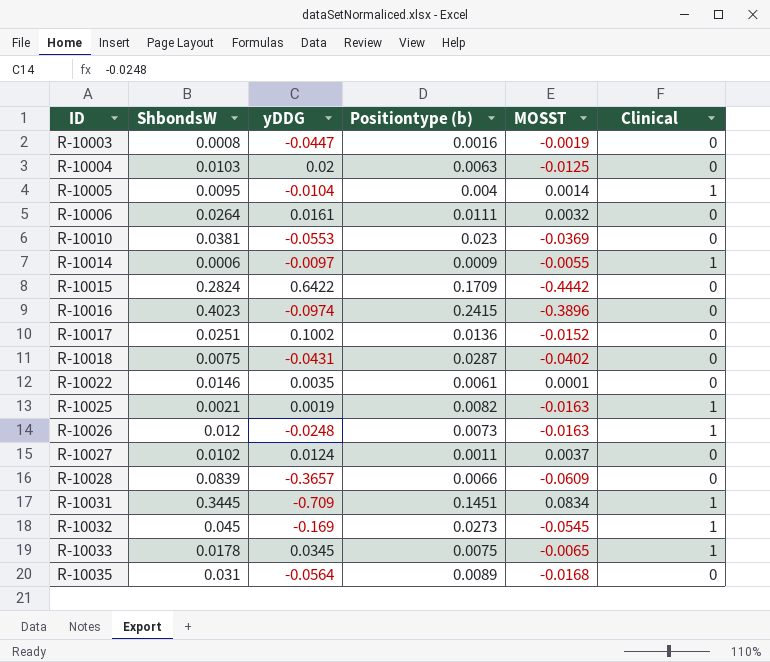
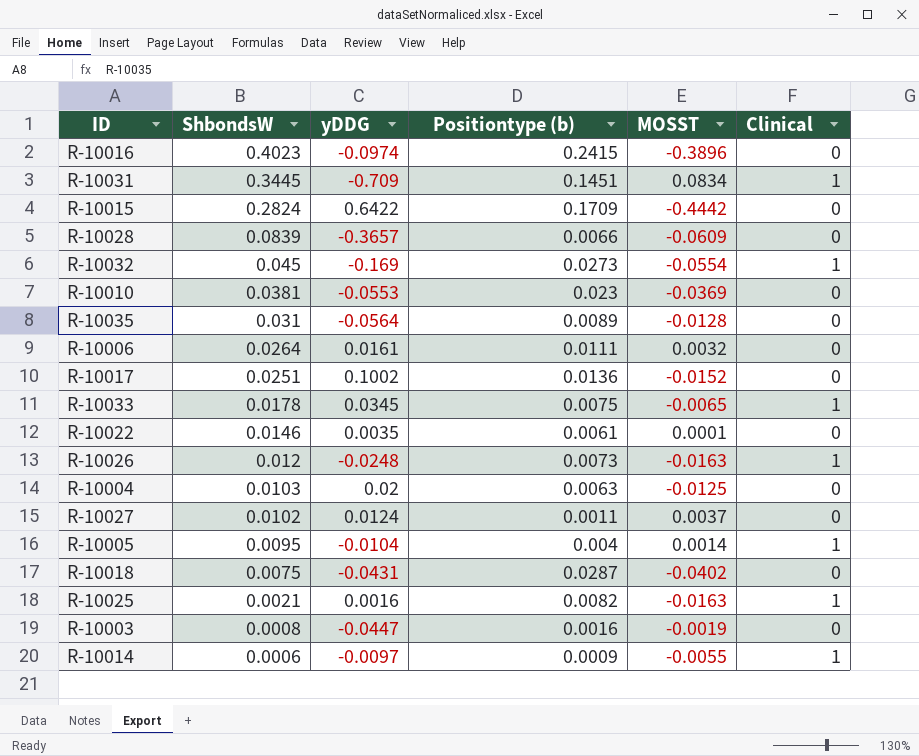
row order: ID ascending -> ShbondsW descending
R-10032 | MOSST: -0.0545 -> -0.0554
R-10035 | MOSST: -0.0168 -> -0.0128
R-10025 | yDDG: 0.0019 -> 0.0016

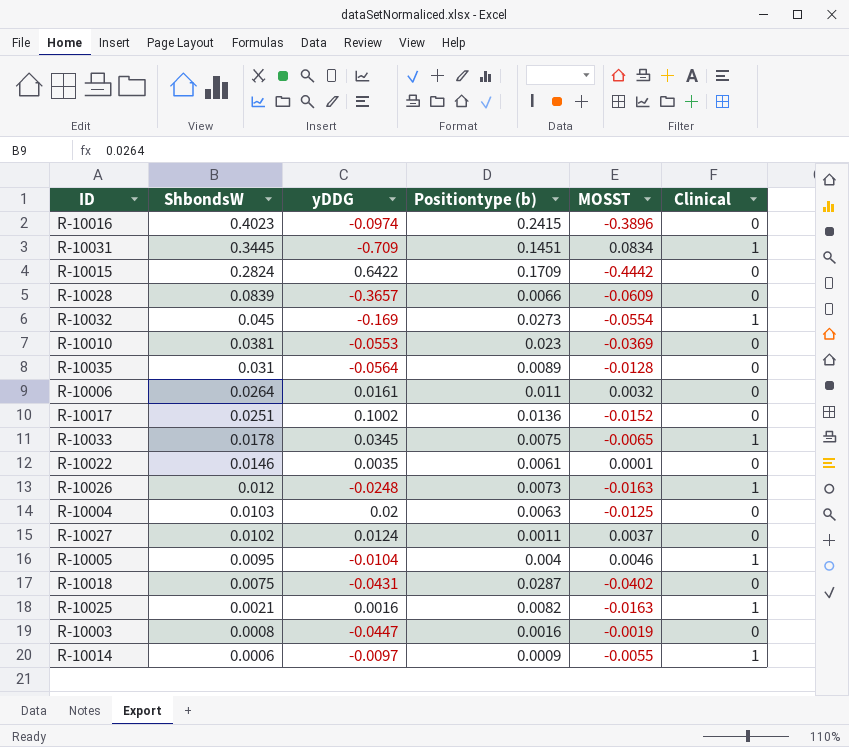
R-10006 | Positiontype (b): 0.0111 -> 0.011
R-10005 | MOSST: 0.0014 -> 0.0046

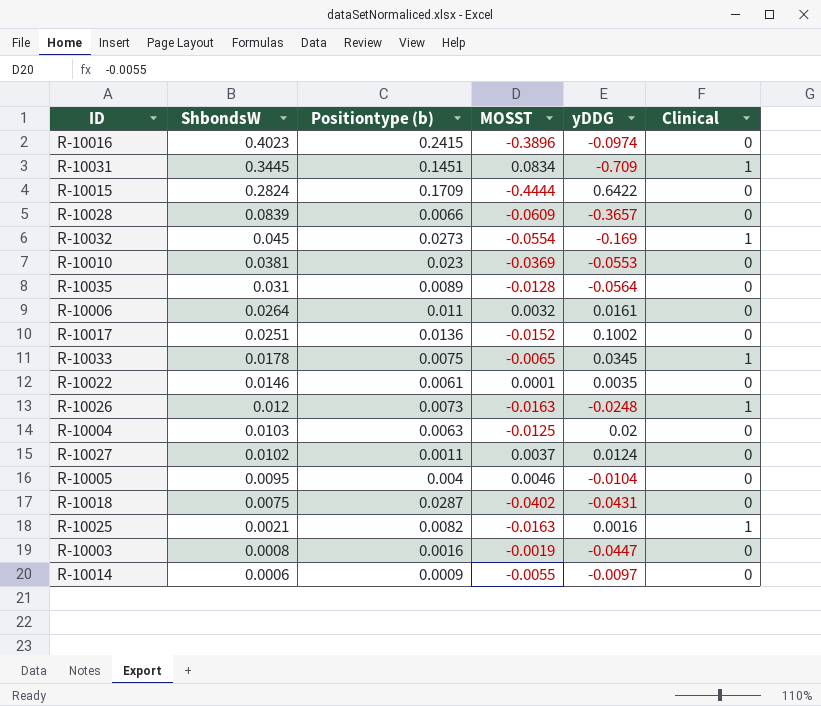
column yDDG | position: 3 -> 5
R-10015 | MOSST: -0.4442 -> -0.4444
R-10005 | Clinical: 1 -> 0
R-10014 | Clinical: 1 -> 0

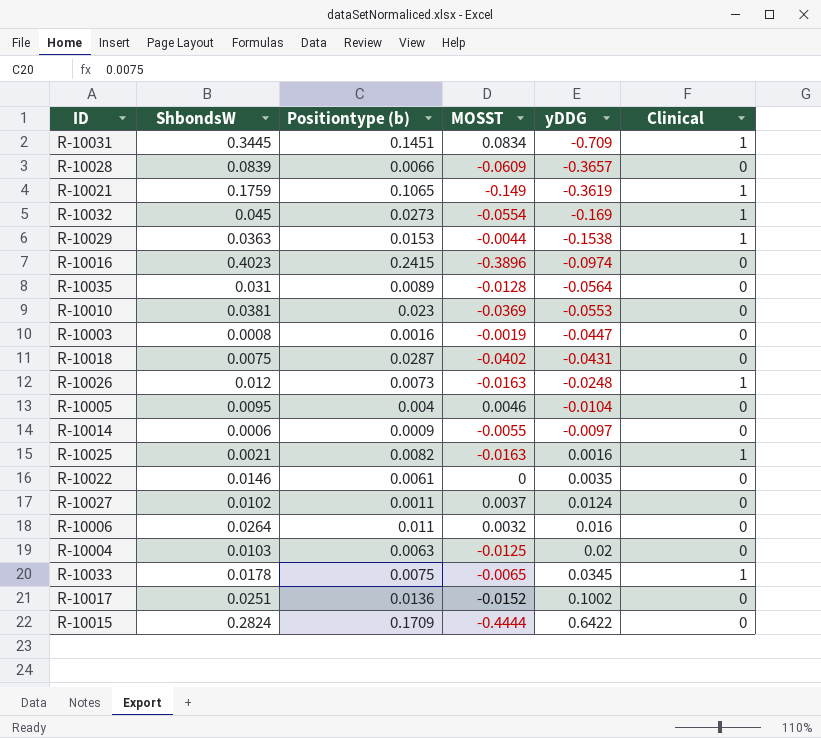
row order: ShbondsW descending -> yDDG ascending
row R-10021: none -> 0.1759 | 0.1065 | -0.149 | -0.3619 | 1
row R-10029: none -> 0.0363 | 0.0153 | -0.0044 | -0.1538 | 1
R-10022 | MOSST: 0.0001 -> 0
R-10006 | yDDG: 0.0161 -> 0.016

